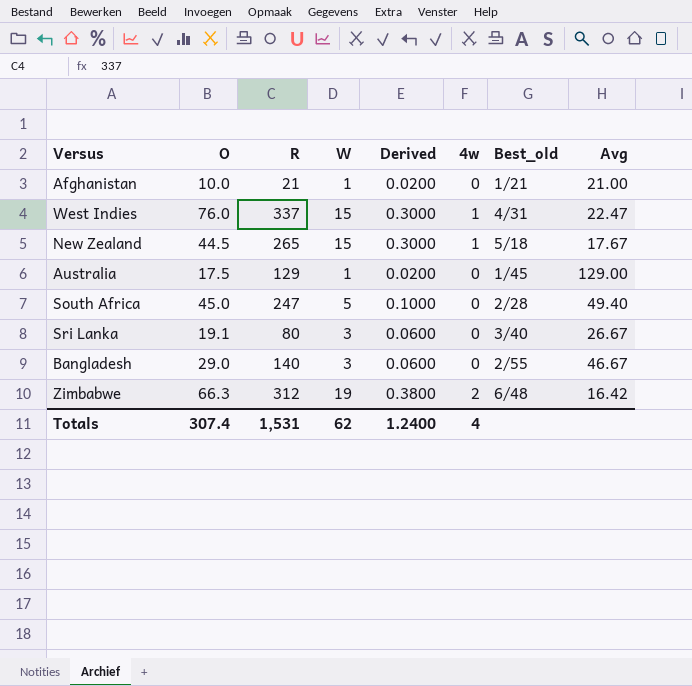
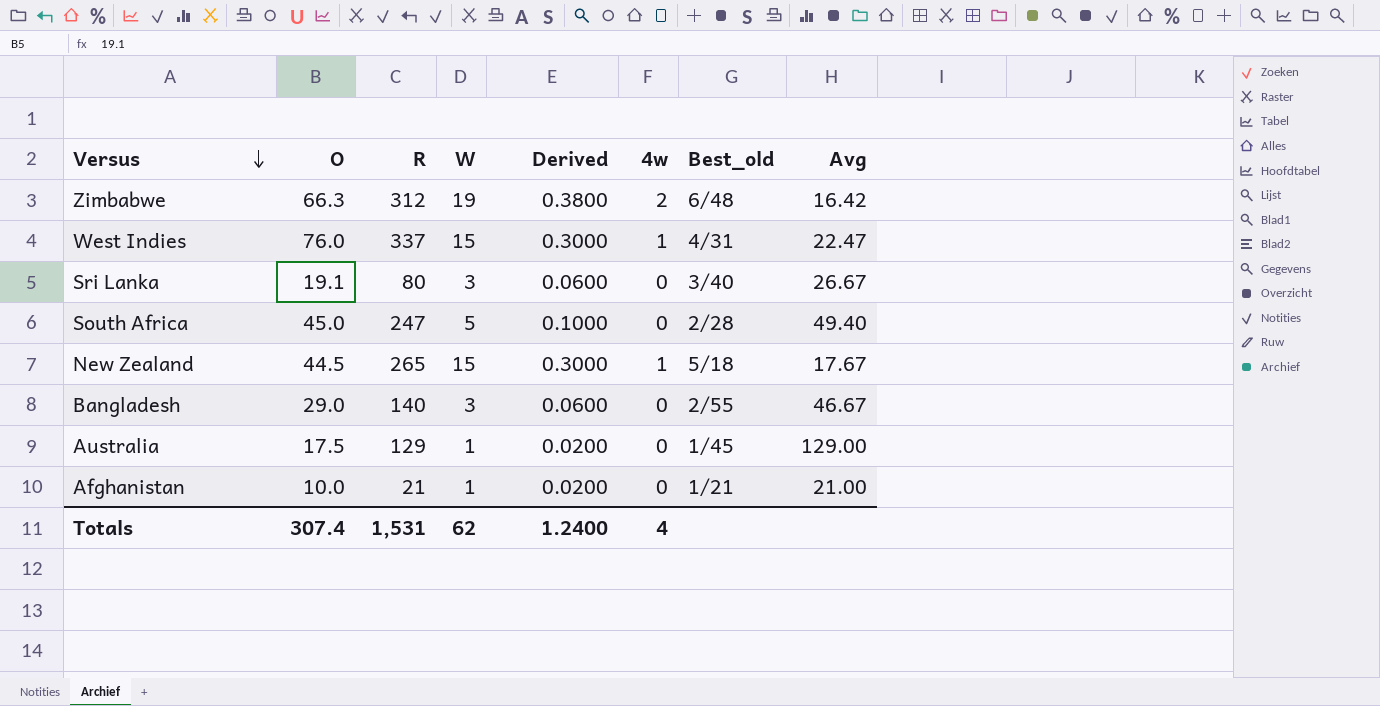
row order: none -> Versus descending

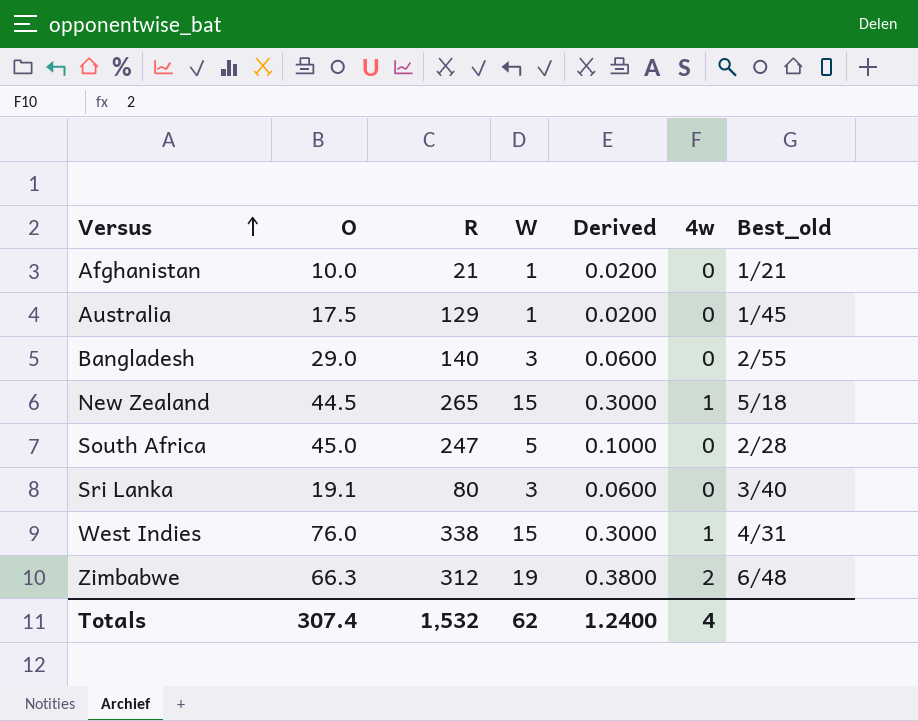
row order: Versus descending -> Versus ascending
column Avg | formula: [R] / [W] -> none
West Indies | R: 337 -> 338
Totals | R: 1,531 -> 1,532

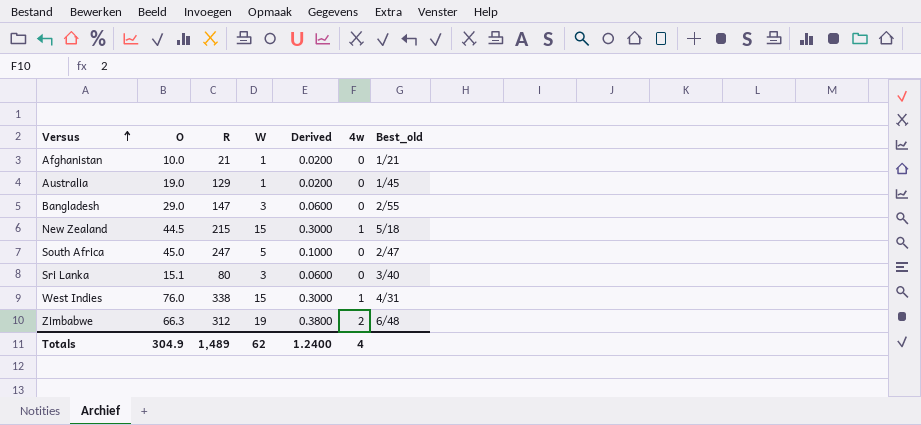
Australia | O: 17.5 -> 19.0
Bangladesh | R: 140 -> 147
New Zealand | R: 265 -> 215
South Africa | Best_old: 2/28 -> 2/47
Sri Lanka | O: 19.1 -> 15.1
Totals | O: 307.4 -> 304.9
Totals | R: 1,532 -> 1,489

